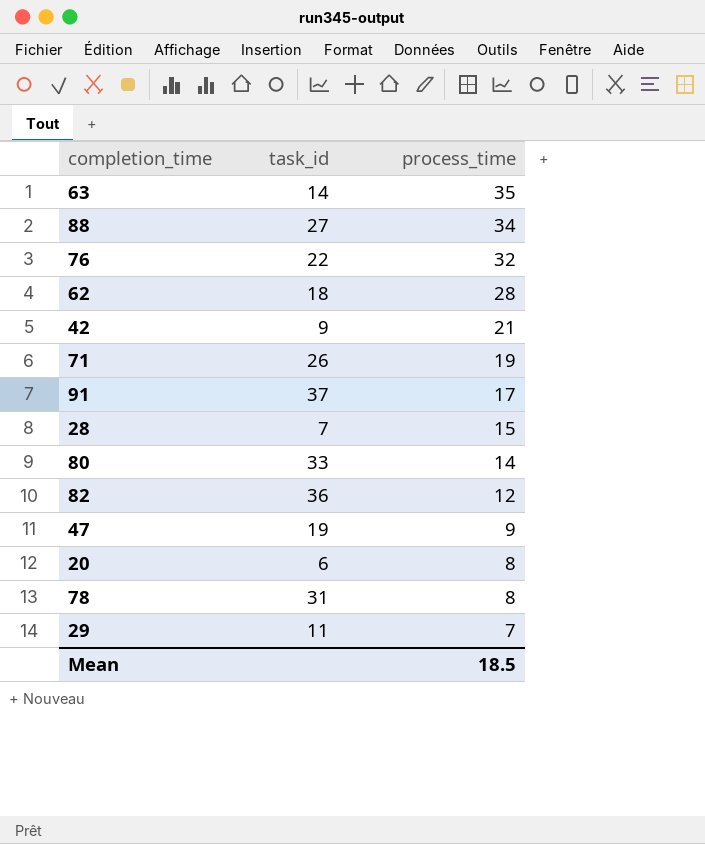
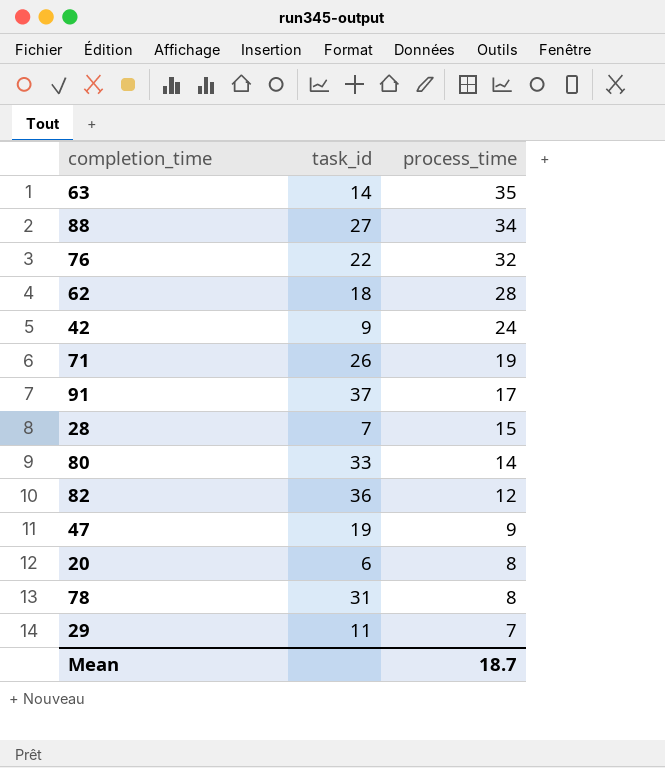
42 | process_time: 21 -> 24
Mean | process_time: 18.5 -> 18.7

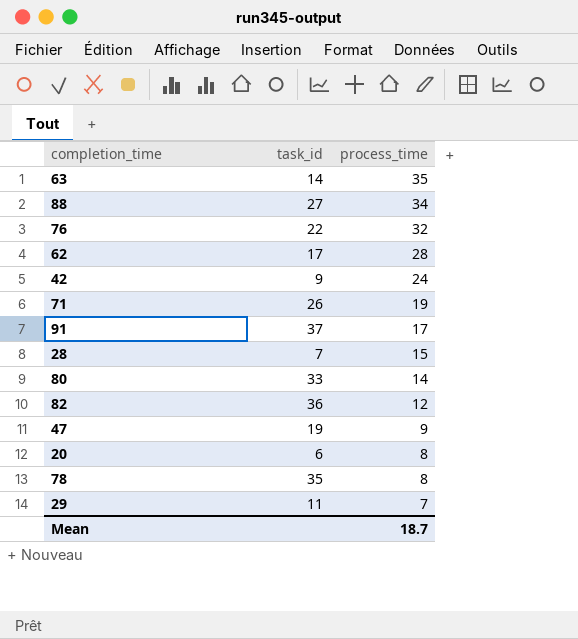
62 | task_id: 18 -> 17
78 | task_id: 31 -> 35

